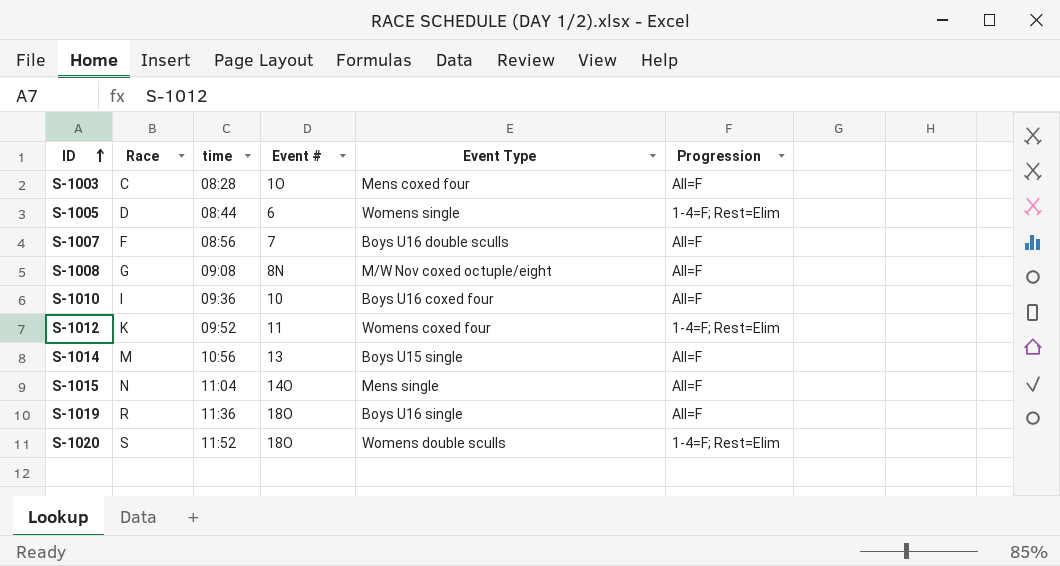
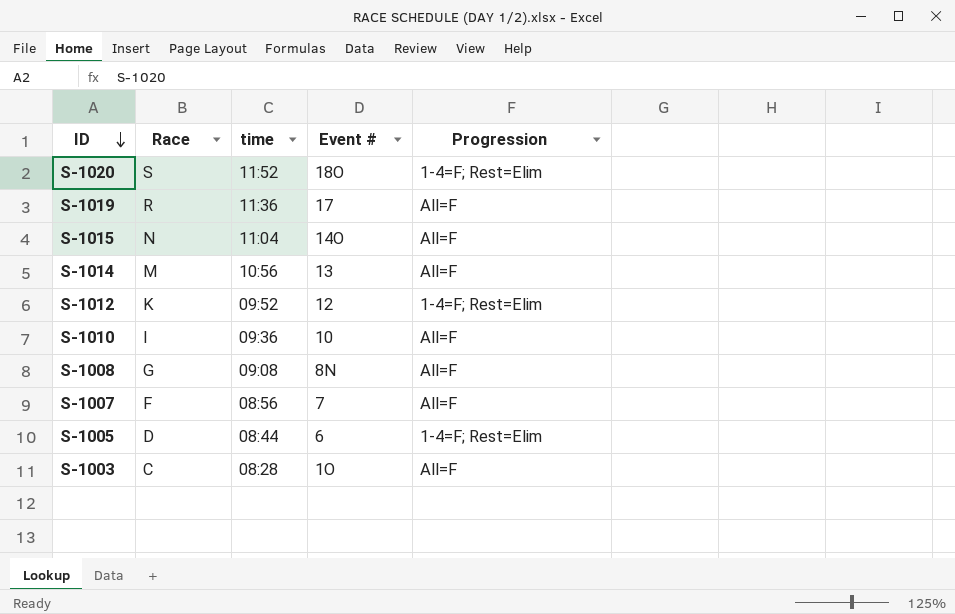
row order: ID ascending -> ID descending
column Event Type | position: 5 -> none
S-1019 | Event #: 18O -> 17
S-1012 | Event #: 11 -> 12

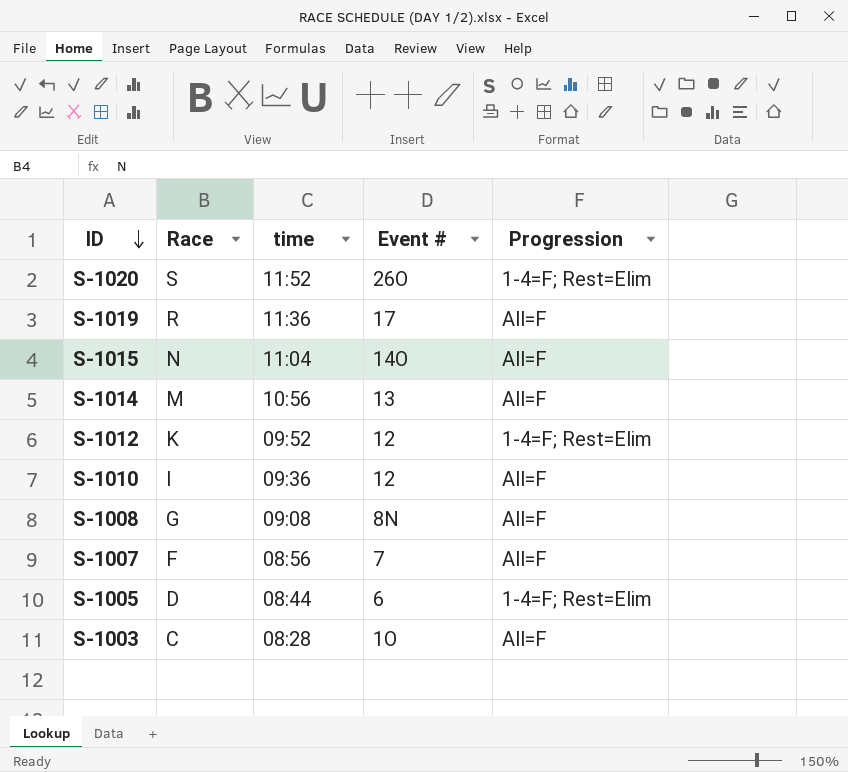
S-1020 | Event #: 18O -> 26O
S-1010 | Event #: 10 -> 12

